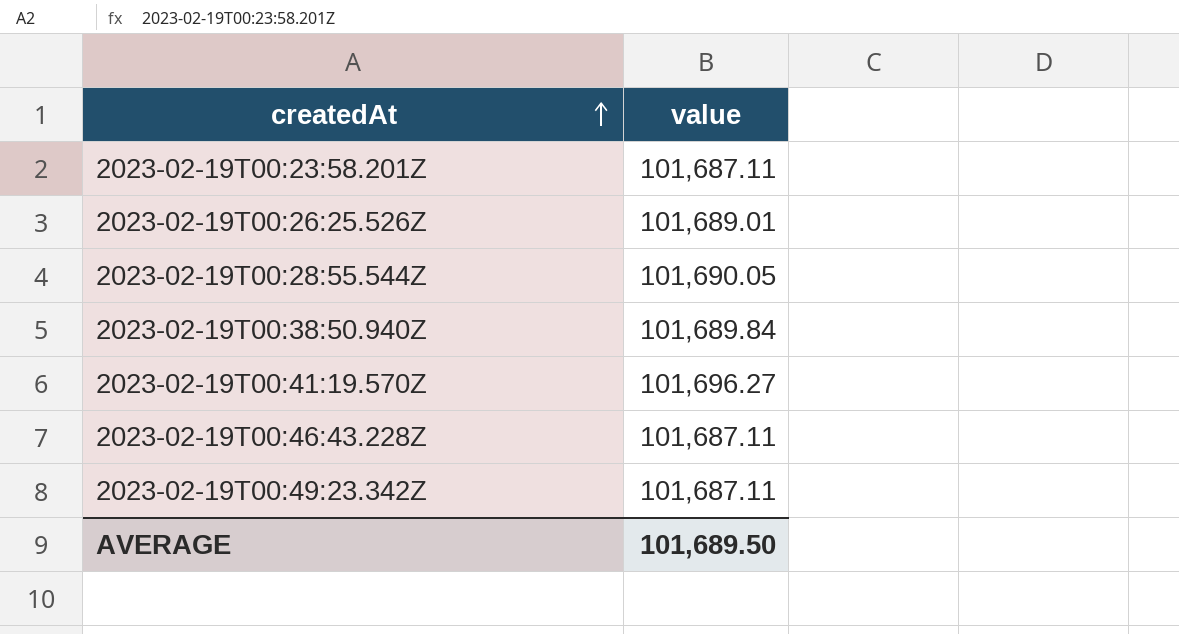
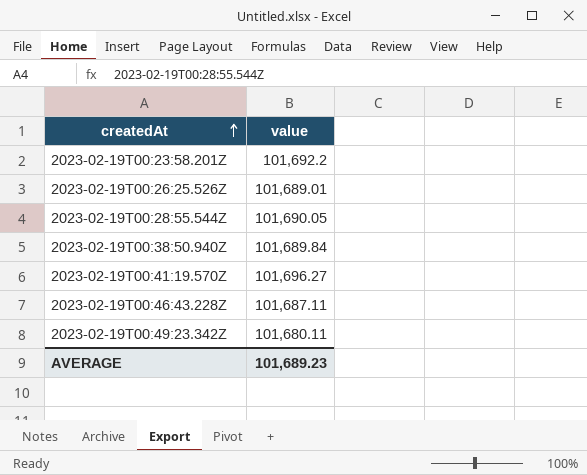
2023-02-19T00:23:58.201Z | value: 101,687.11 -> 101,692.2
2023-02-19T00:49:23.342Z | value: 101,687.11 -> 101,680.11
AVERAGE | value: 101,689.50 -> 101,689.23

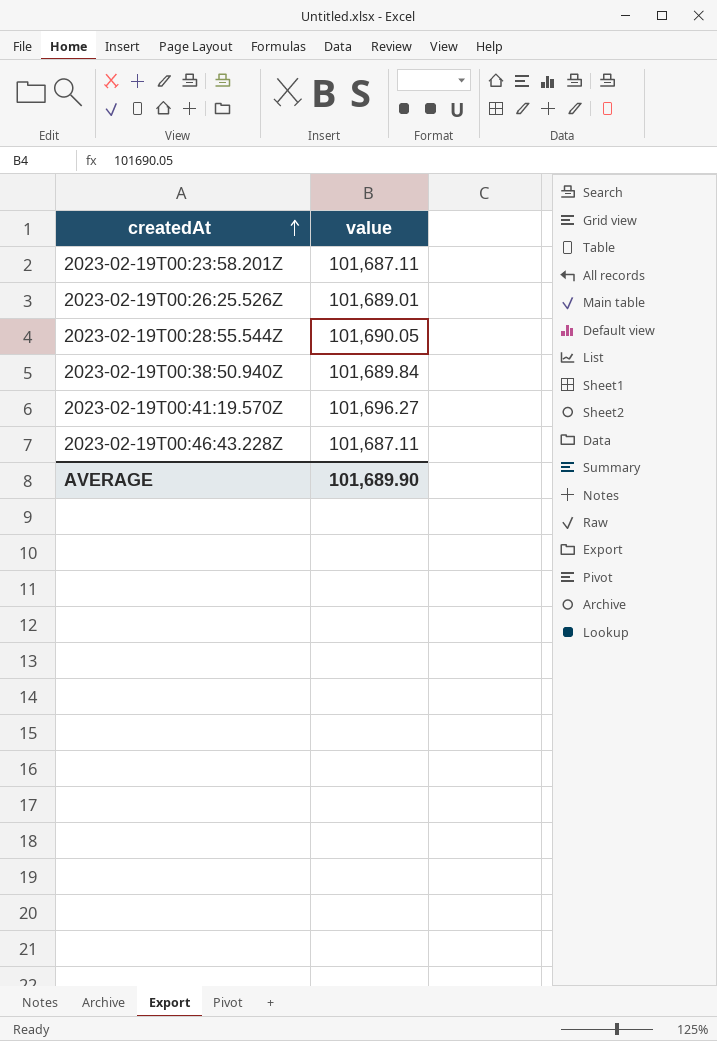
row 2023-02-19T00:49:23.342Z: 101,680.11 -> none
2023-02-19T00:23:58.201Z | value: 101,692.2 -> 101,687.11
AVERAGE | value: 101,689.23 -> 101,689.90

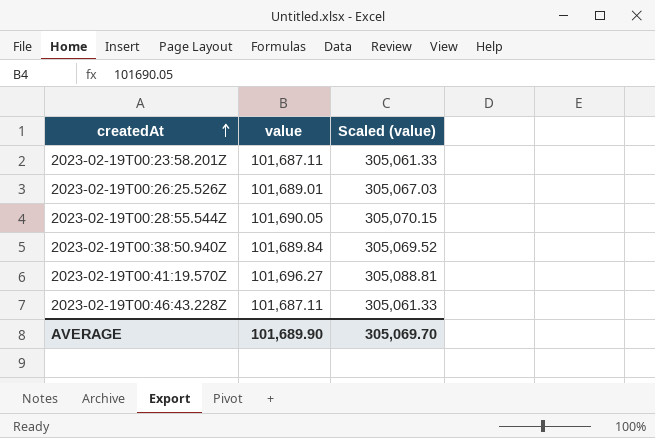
column Scaled (value) | formula: none -> [value] * 3

